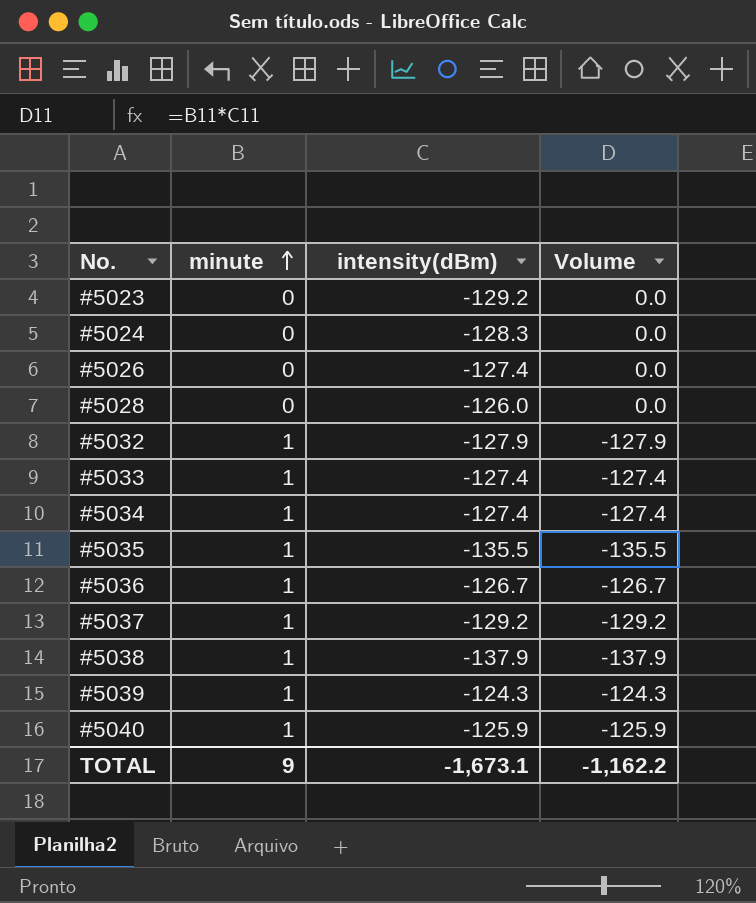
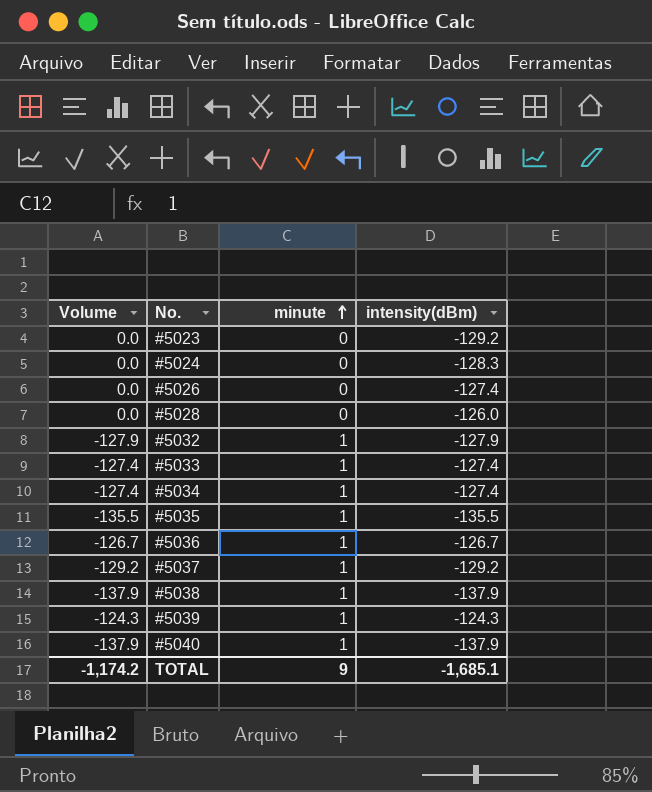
column Volume | position: 4 -> 1
#5040 | Volume: -125.9 -> -137.9
#5040 | intensity(dBm): -125.9 -> -137.9
TOTAL | Volume: -1,162.2 -> -1,174.2
TOTAL | intensity(dBm): -1,673.1 -> -1,685.1

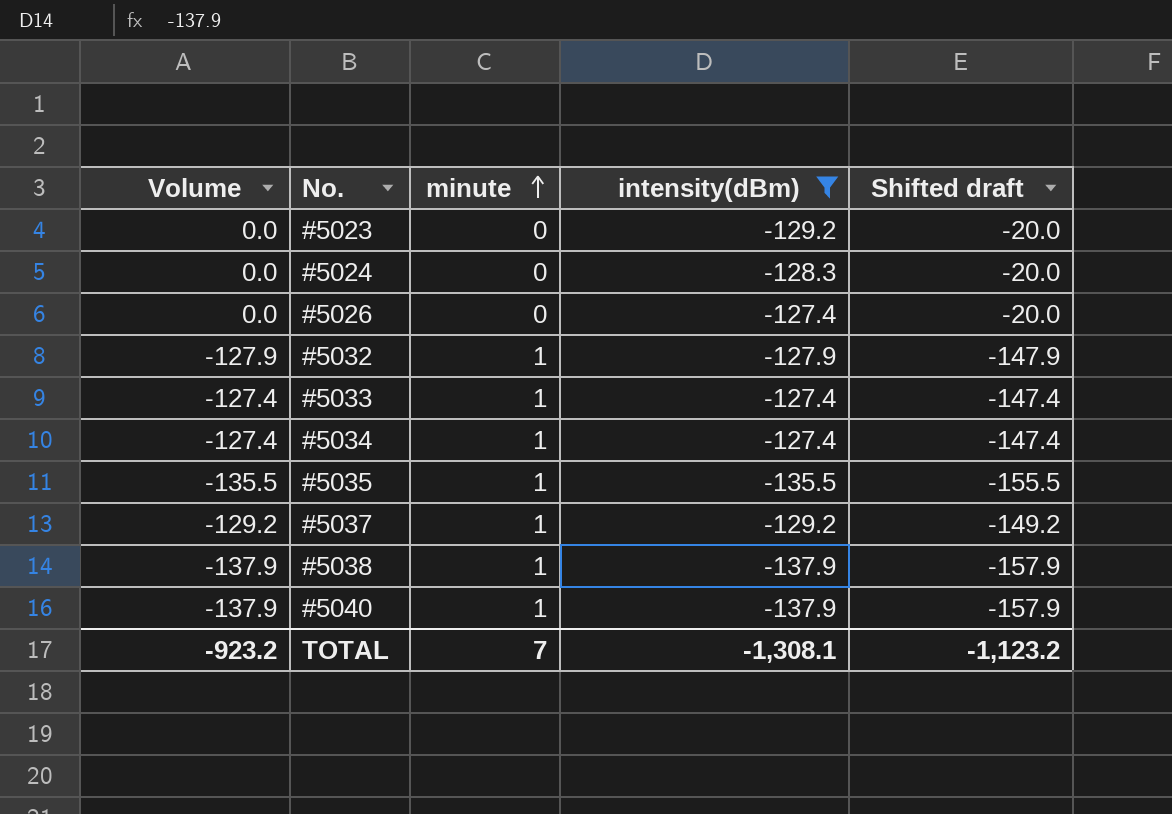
filter: none -> intensity(dBm) <= -127.4
column Shifted draft | formula: none -> [Volume] - 20
TOTAL | Volume: -1,174.2 -> -923.2
TOTAL | minute: 9 -> 7
TOTAL | intensity(dBm): -1,685.1 -> -1,308.1

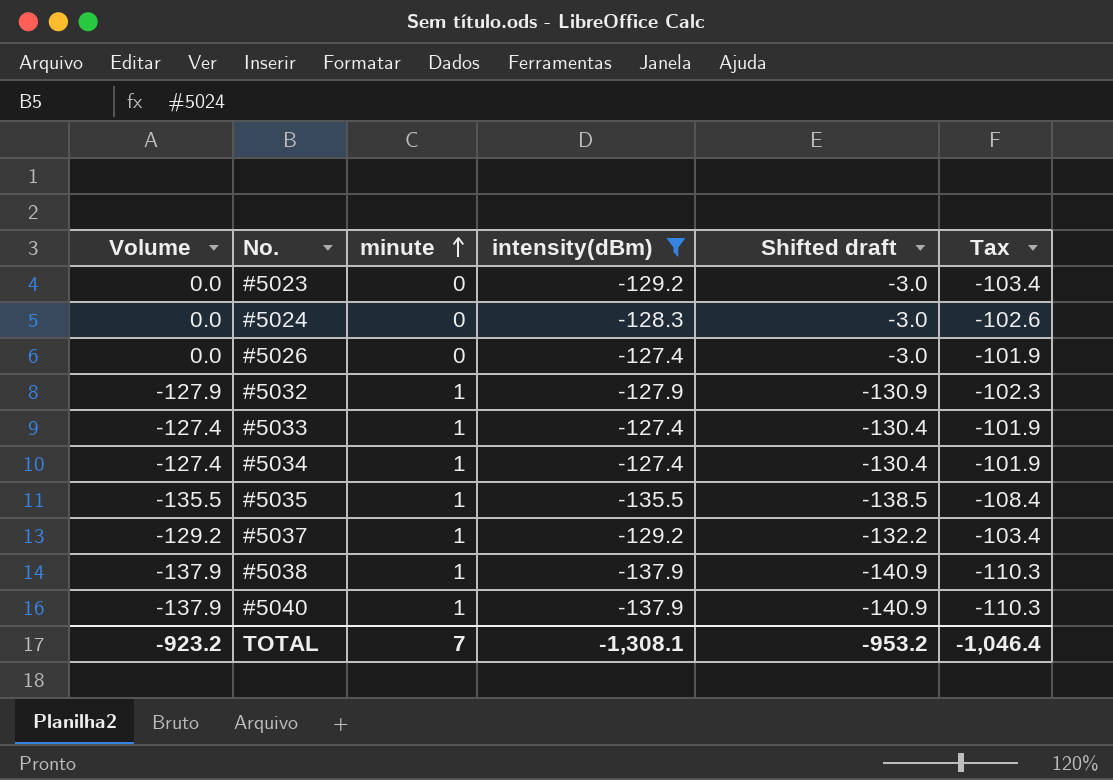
column Shifted draft | formula: [Volume] - 20 -> [Volume] - 3
column Tax | formula: none -> [intensity(dBm)] * 0.8
TOTAL | Shifted draft: -1,123.2 -> -953.2

